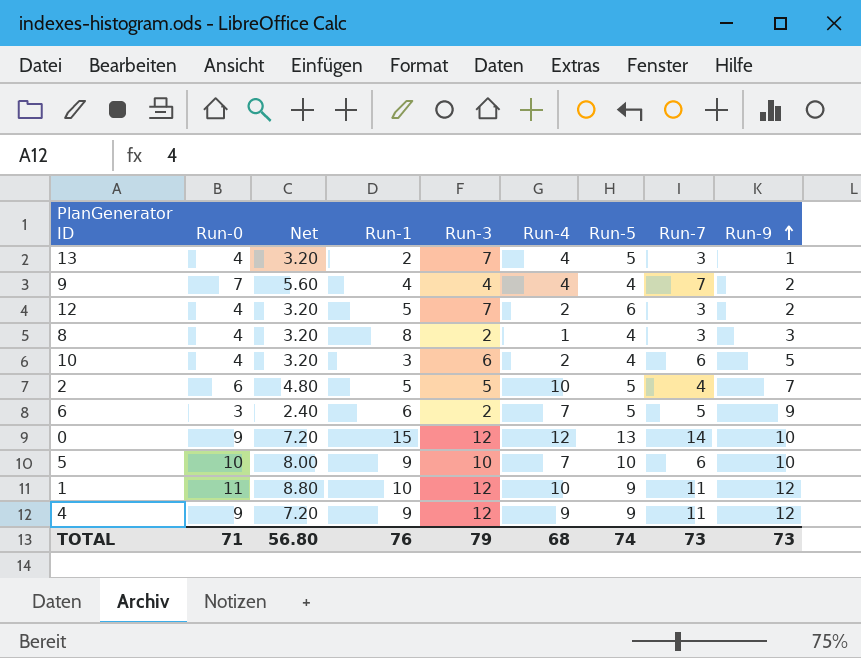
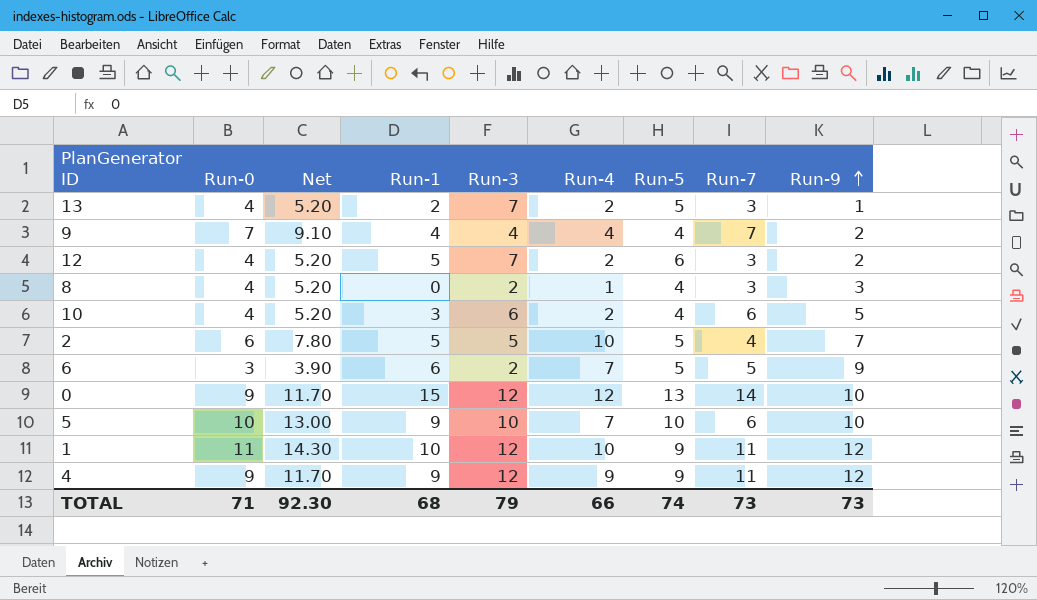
column Net | formula: [Run-0] * 0.8 -> [Run-0] * 1.3
13 | Run-4: 4 -> 2
8 | Run-1: 8 -> 0
TOTAL | Net: 56.80 -> 92.30
TOTAL | Run-1: 76 -> 68
TOTAL | Run-4: 68 -> 66

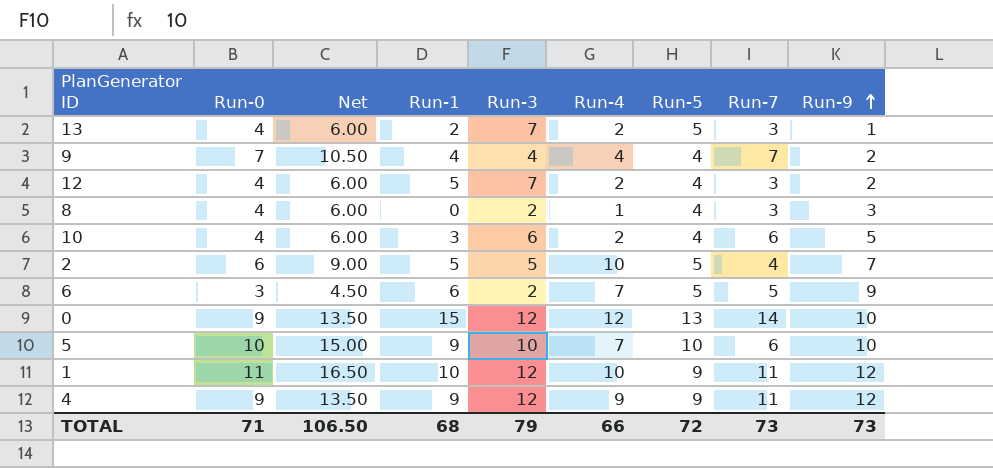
column Net | formula: [Run-0] * 1.3 -> [Run-0] * 1.5
12 | Run-5: 6 -> 4
TOTAL | Net: 92.30 -> 106.50
TOTAL | Run-5: 74 -> 72

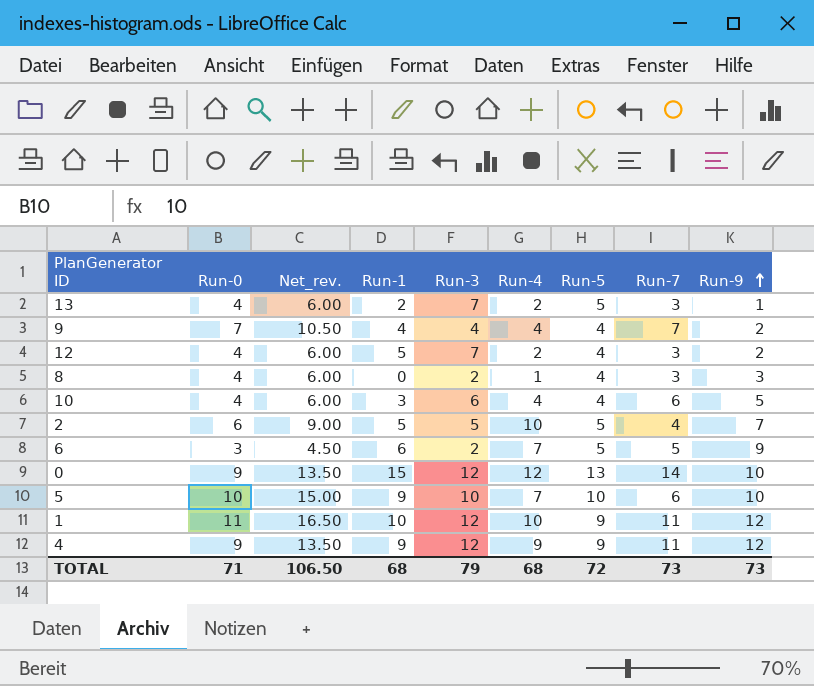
column name: Net -> Net_rev.
10 | Run-4: 2 -> 4
TOTAL | Run-4: 66 -> 68

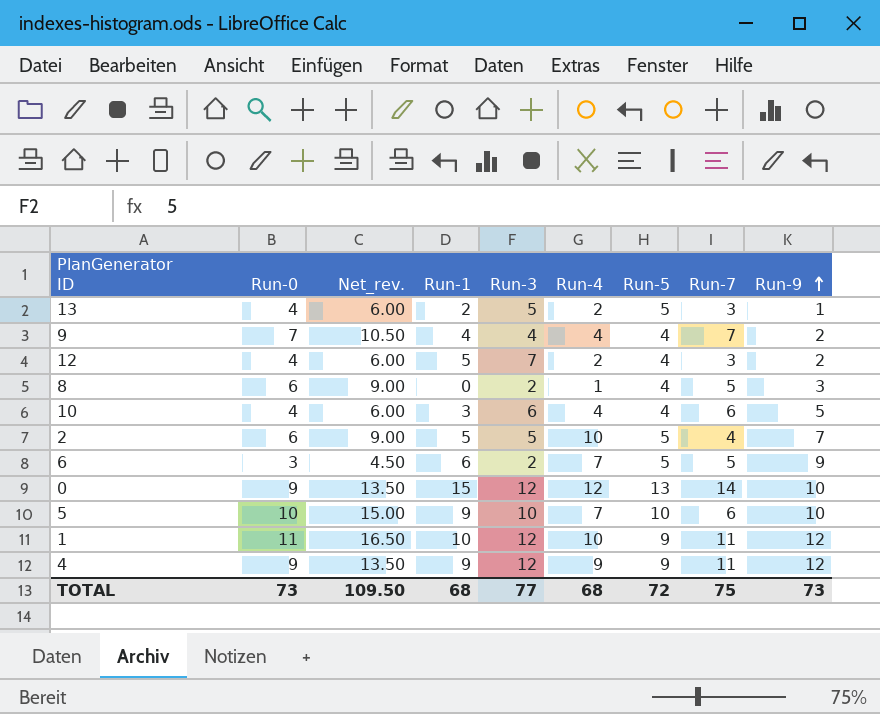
13 | Run-3: 7 -> 5
8 | Run-0: 4 -> 6
8 | Net_rev.: 6.00 -> 9.00
8 | Run-7: 3 -> 5
TOTAL | Run-0: 71 -> 73
TOTAL | Net_rev.: 106.50 -> 109.50
TOTAL | Run-3: 79 -> 77
TOTAL | Run-7: 73 -> 75

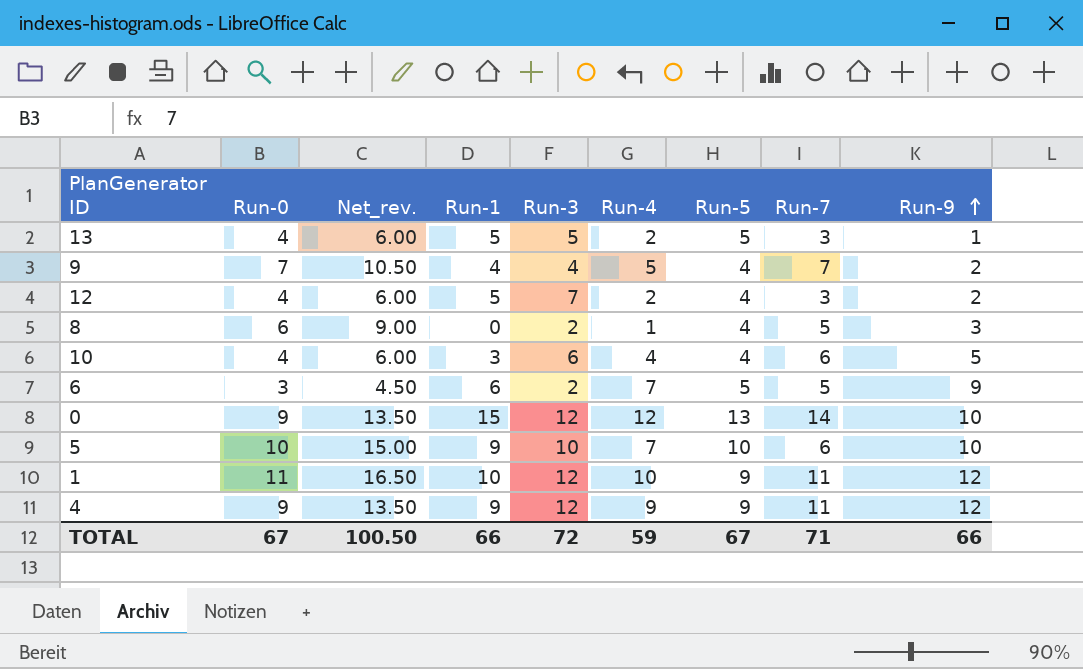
row 2: 6 | 9.00 | 5 | 5 | 10 | 5 | 4 | 7 -> none
13 | Run-1: 2 -> 5
9 | Run-4: 4 -> 5
TOTAL | Run-0: 73 -> 67
TOTAL | Net_rev.: 109.50 -> 100.50
TOTAL | Run-1: 68 -> 66
TOTAL | Run-3: 77 -> 72
TOTAL | Run-4: 68 -> 59
TOTAL | Run-5: 72 -> 67
TOTAL | Run-7: 75 -> 71
TOTAL | Run-9: 73 -> 66

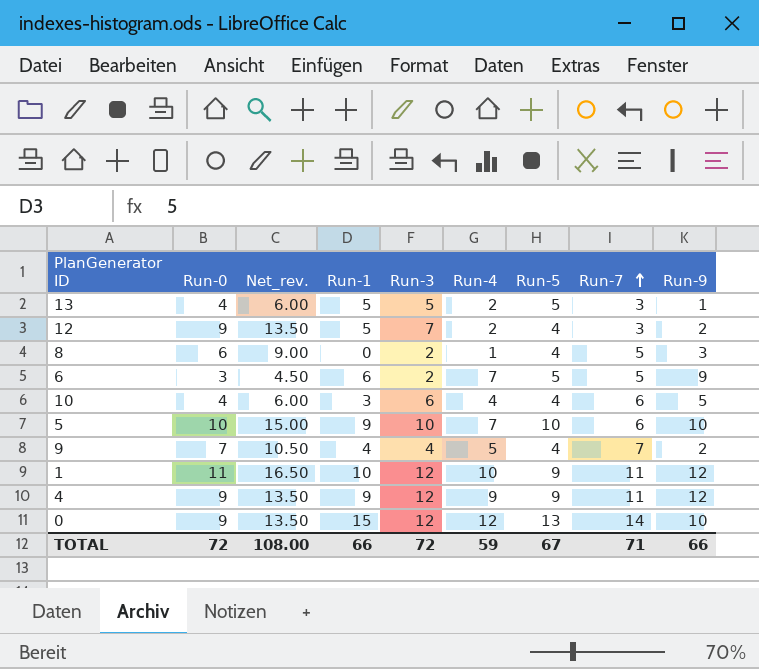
row order: Run-9 ascending -> Run-7 ascending
12 | Run-0: 4 -> 9
12 | Net_rev.: 6.00 -> 13.50
TOTAL | Run-0: 67 -> 72
TOTAL | Net_rev.: 100.50 -> 108.00

